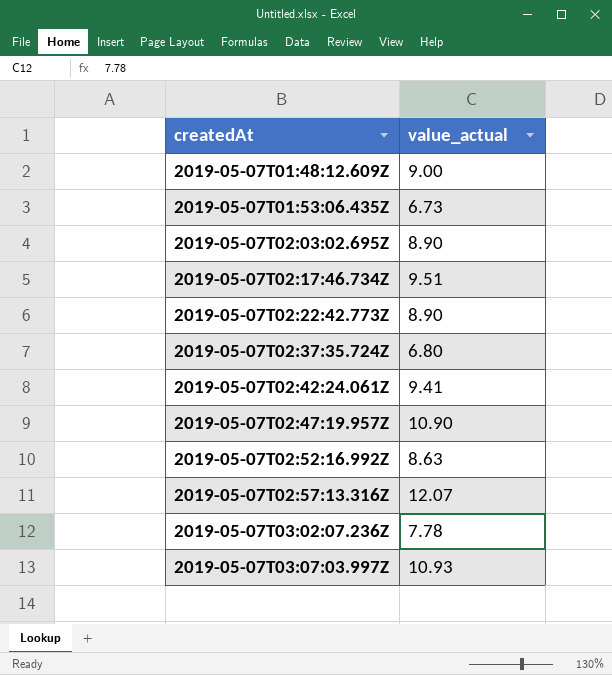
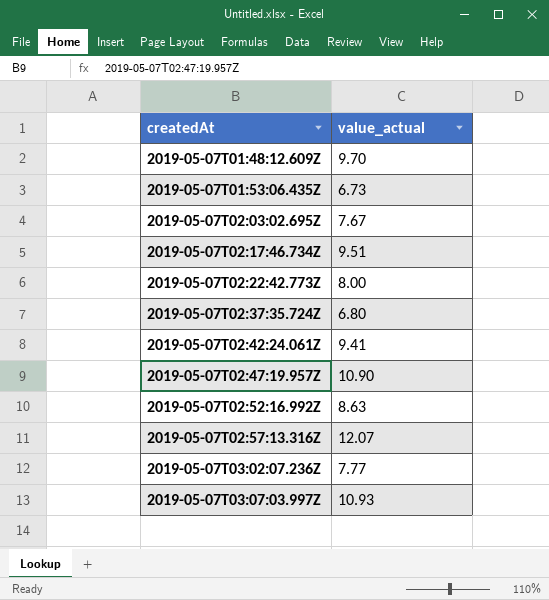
2019-05-07T01:48:12.609Z | value_actual: 9.00 -> 9.70
2019-05-07T02:03:02.695Z | value_actual: 8.90 -> 7.67
2019-05-07T02:22:42.773Z | value_actual: 8.90 -> 8.00
2019-05-07T03:02:07.236Z | value_actual: 7.78 -> 7.77

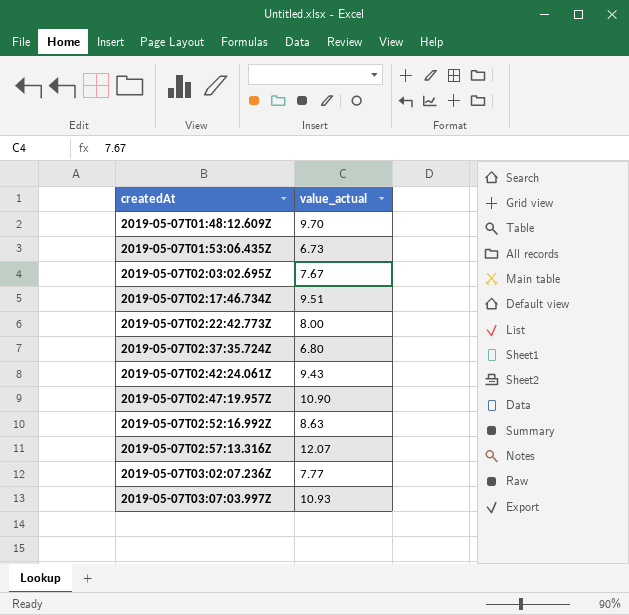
2019-05-07T02:42:24.061Z | value_actual: 9.41 -> 9.43

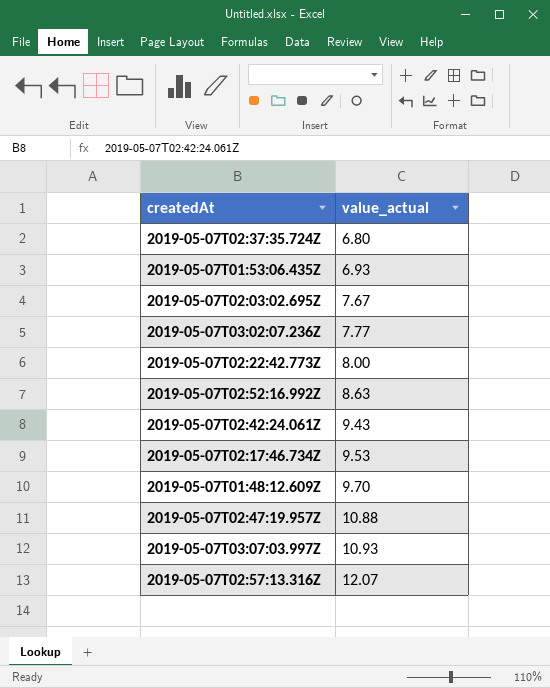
row order: createdAt ascending -> value_actual ascending
2019-05-07T01:53:06.435Z | value_actual: 6.73 -> 6.93
2019-05-07T02:17:46.734Z | value_actual: 9.51 -> 9.53
2019-05-07T02:47:19.957Z | value_actual: 10.90 -> 10.88

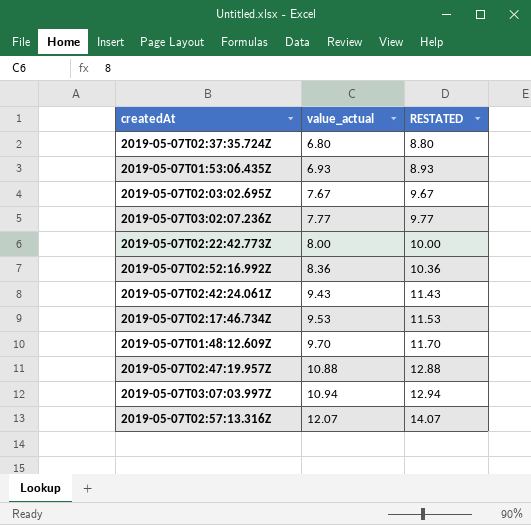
column RESTATED | formula: none -> [value_actual] + 2
2019-05-07T02:52:16.992Z | value_actual: 8.63 -> 8.36
2019-05-07T03:07:03.997Z | value_actual: 10.93 -> 10.94

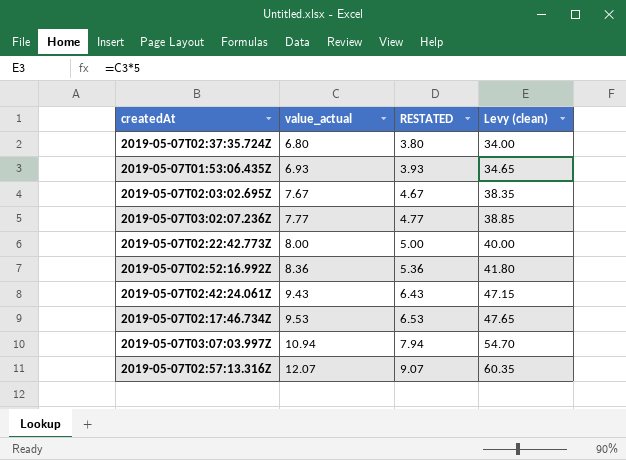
column RESTATED | formula: [value_actual] + 2 -> [value_actual] - 3
column Levy (clean) | formula: none -> [value_actual] * 5
row 2019-05-07T01:48:12.609Z: 9.70 | 11.70 -> none
row 2019-05-07T02:47:19.957Z: 10.88 | 12.88 -> none

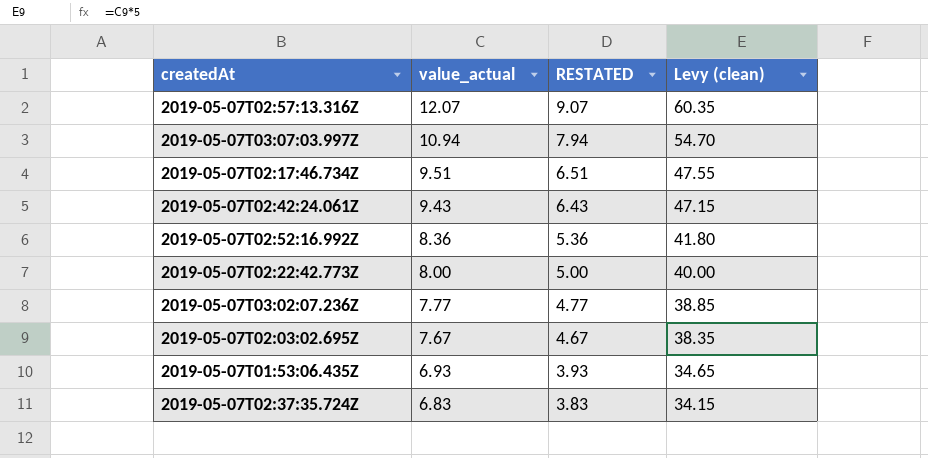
row order: value_actual ascending -> value_actual descending
2019-05-07T02:17:46.734Z | value_actual: 9.53 -> 9.51
2019-05-07T02:17:46.734Z | RESTATED: 6.53 -> 6.51
2019-05-07T02:17:46.734Z | Levy (clean): 47.65 -> 47.55
2019-05-07T02:37:35.724Z | value_actual: 6.80 -> 6.83
2019-05-07T02:37:35.724Z | RESTATED: 3.80 -> 3.83
2019-05-07T02:37:35.724Z | Levy (clean): 34.00 -> 34.15

